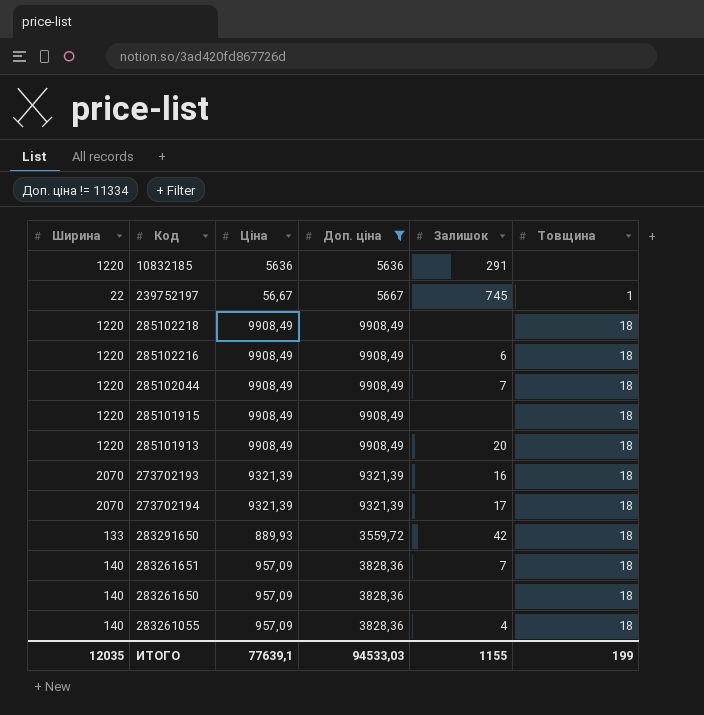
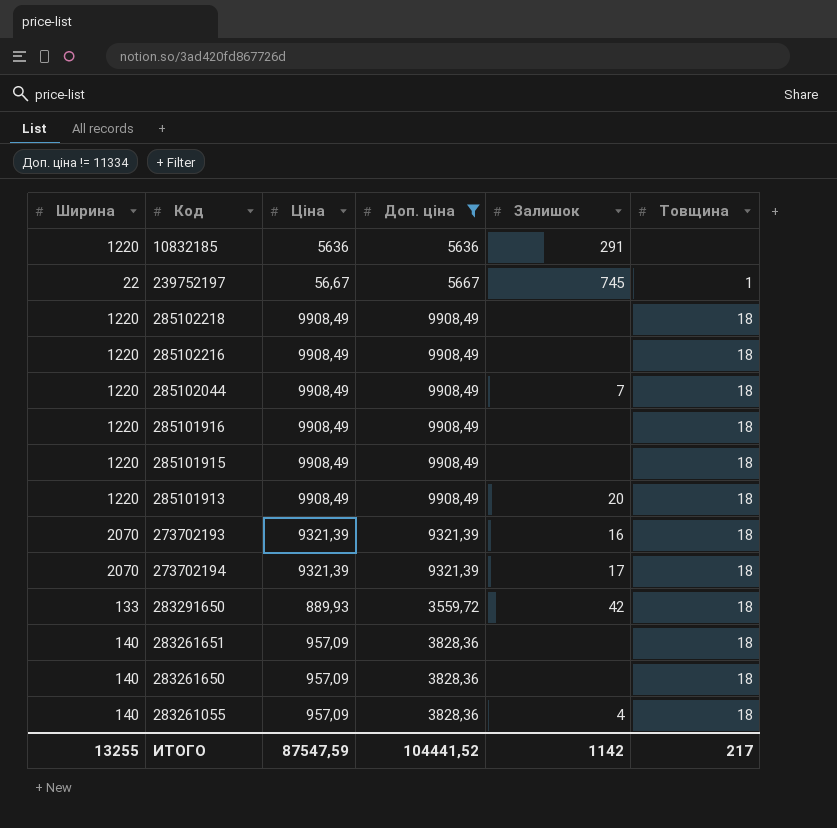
285102216 | Залишок: 6 -> none
row 285101916: none -> 1220 | 9908,49 | 9908,49 | none | 18
283261651 | Залишок: 7 -> none
ИТОГО | Ширина: 12035 -> 13255
ИТОГО | Ціна: 77639,1 -> 87547,59
ИТОГО | Доп. ціна: 94533,03 -> 104441,52
ИТОГО | Залишок: 1155 -> 1142
ИТОГО | Товщина: 199 -> 217

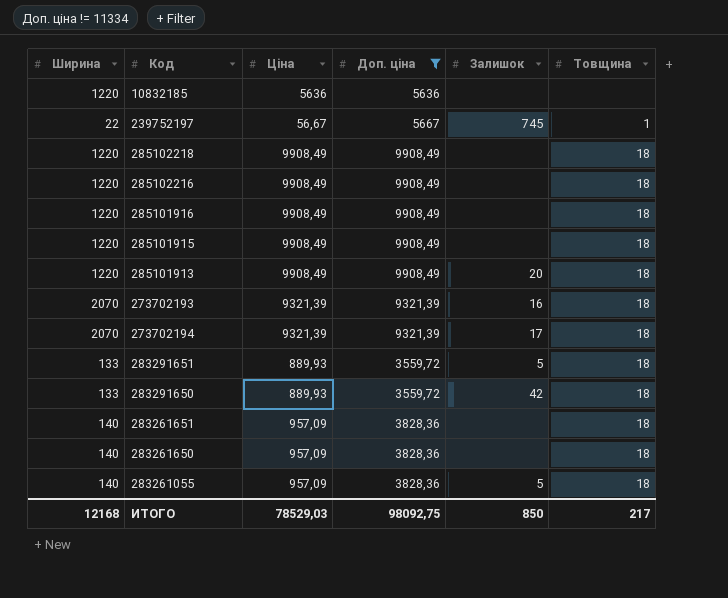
row 285102044: 1220 | 9908,49 | 9908,49 | 7 | 18 -> none
10832185 | Залишок: 291 -> none
row 283291651: none -> 133 | 889,93 | 3559,72 | 5 | 18
283261055 | Залишок: 4 -> 5
ИТОГО | Ширина: 13255 -> 12168
ИТОГО | Ціна: 87547,59 -> 78529,03
ИТОГО | Доп. ціна: 104441,52 -> 98092,75
ИТОГО | Залишок: 1142 -> 850

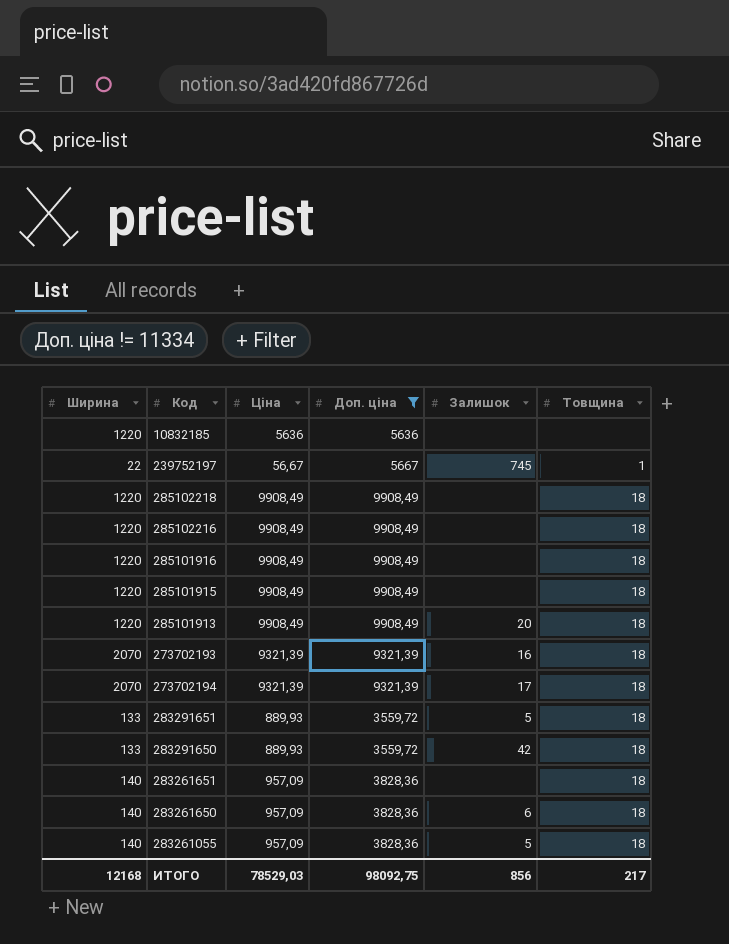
283261650 | Залишок: none -> 6
ИТОГО | Залишок: 850 -> 856

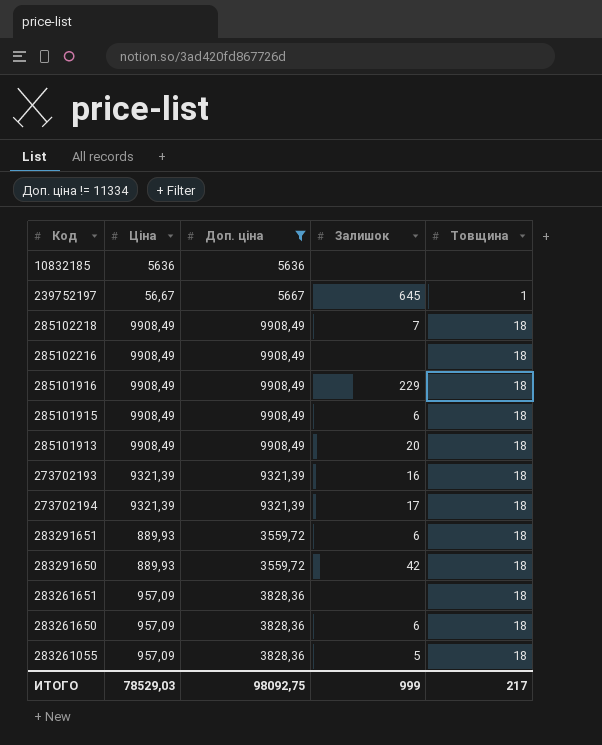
column Ширина | position: 1 -> none
239752197 | Залишок: 745 -> 645
285102218 | Залишок: none -> 7
285101916 | Залишок: none -> 229
285101915 | Залишок: none -> 6
283291651 | Залишок: 5 -> 6
ИТОГО | Залишок: 856 -> 999

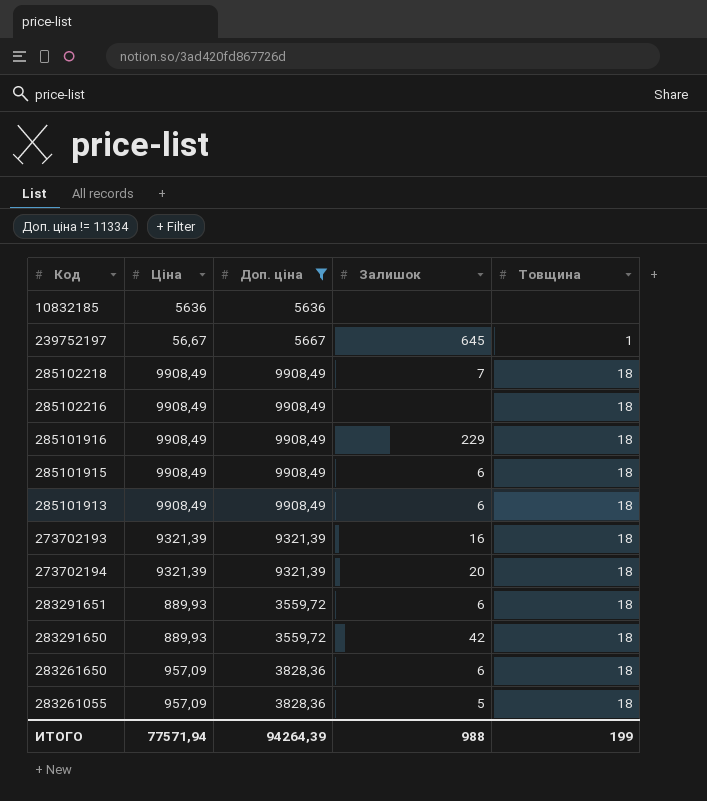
row 283261651: 957,09 | 3828,36 | none | 18 -> none
285101913 | Залишок: 20 -> 6
273702194 | Залишок: 17 -> 20
ИТОГО | Ціна: 78529,03 -> 77571,94
ИТОГО | Доп. ціна: 98092,75 -> 94264,39
ИТОГО | Залишок: 999 -> 988
ИТОГО | Товщина: 217 -> 199

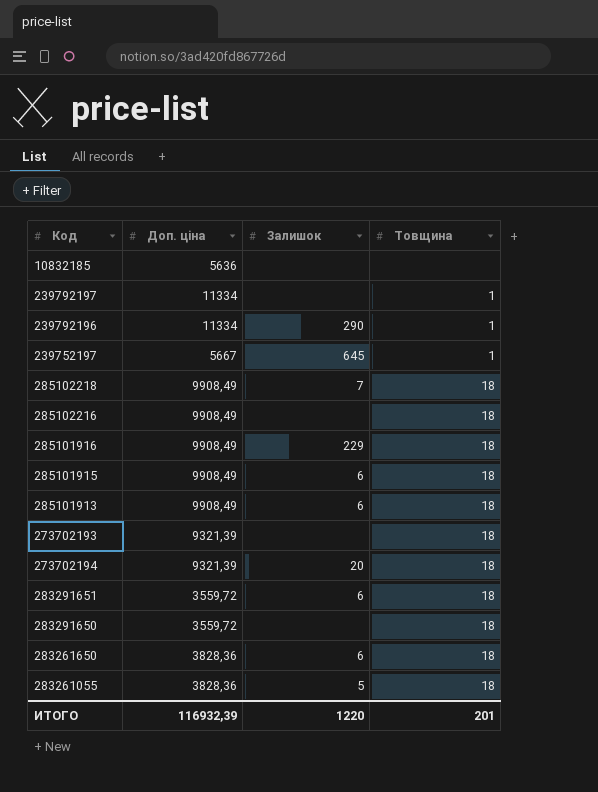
filter: Доп. ціна != 11334 -> none
column Ціна | position: 2 -> none
273702193 | Залишок: 16 -> none
283291650 | Залишок: 42 -> none
ИТОГО | Доп. ціна: 94264,39 -> 116932,39
ИТОГО | Залишок: 988 -> 1220
ИТОГО | Товщина: 199 -> 201

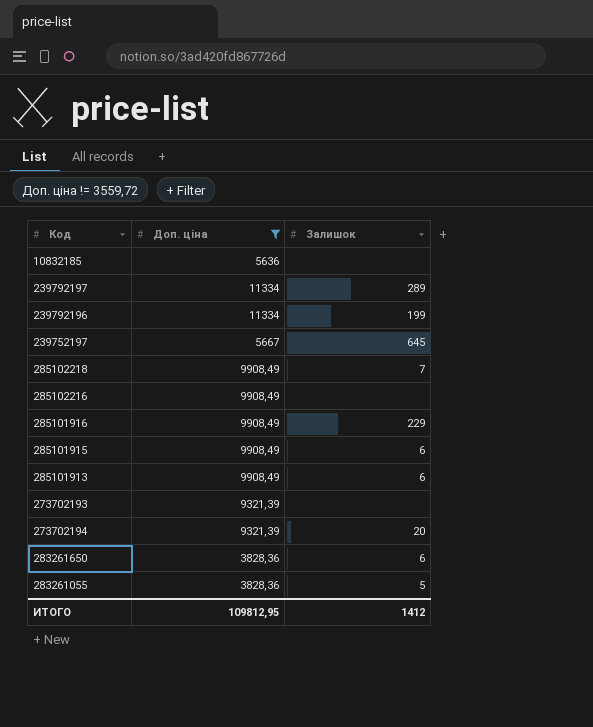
filter: none -> Доп. ціна != 3559,72
column Товщина | position: 4 -> none
239792197 | Залишок: none -> 289
239792196 | Залишок: 290 -> 199
ИТОГО | Доп. ціна: 116932,39 -> 109812,95
ИТОГО | Залишок: 1220 -> 1412

